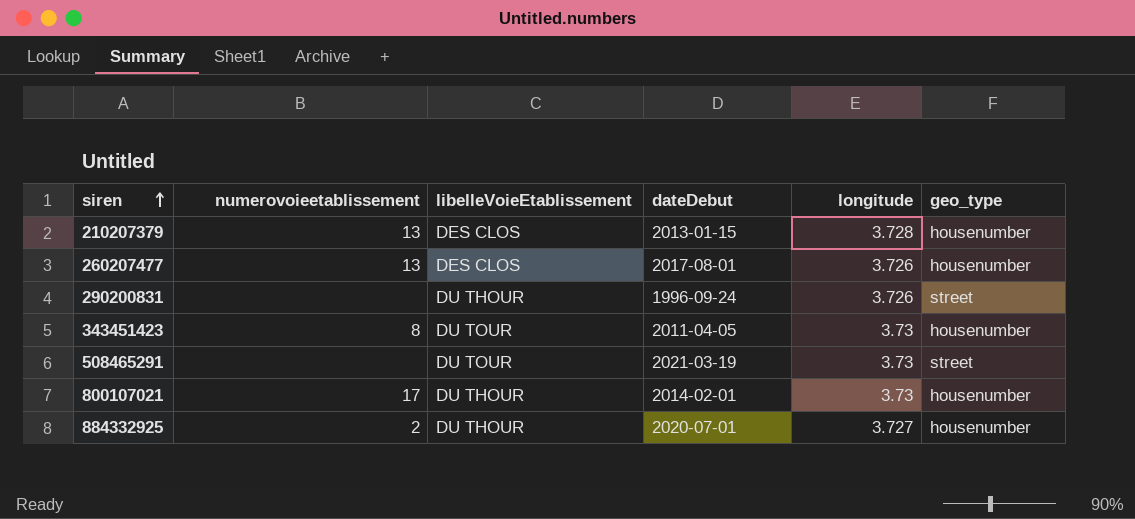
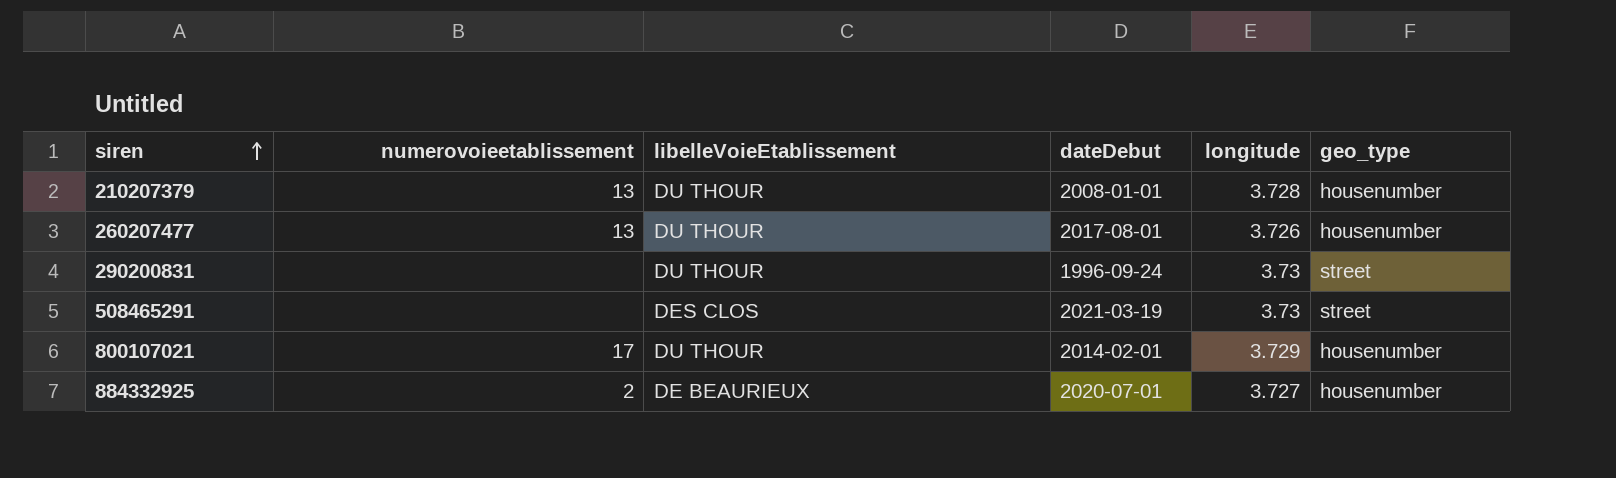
row 343451423: 8 | DU TOUR | 2011-04-05 | 3.73 | housenumber -> none
210207379 | libelleVoieEtablissement: DES CLOS -> DU THOUR
210207379 | dateDebut: 2013-01-15 -> 2008-01-01
260207477 | libelleVoieEtablissement: DES CLOS -> DU THOUR
290200831 | longitude: 3.726 -> 3.73
508465291 | libelleVoieEtablissement: DU TOUR -> DES CLOS
800107021 | longitude: 3.73 -> 3.729
884332925 | libelleVoieEtablissement: DU THOUR -> DE BEAURIEUX

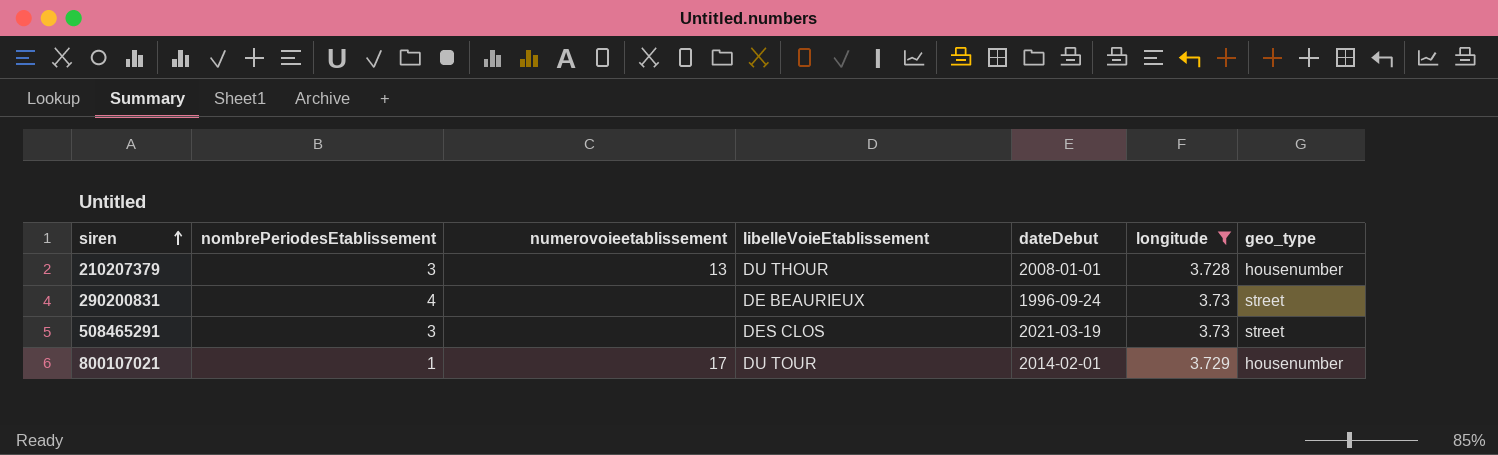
filter: none -> longitude >= 3.728
column nombrePeriodesEtablissement | position: none -> 2
290200831 | libelleVoieEtablissement: DU THOUR -> DE BEAURIEUX
800107021 | libelleVoieEtablissement: DU THOUR -> DU TOUR

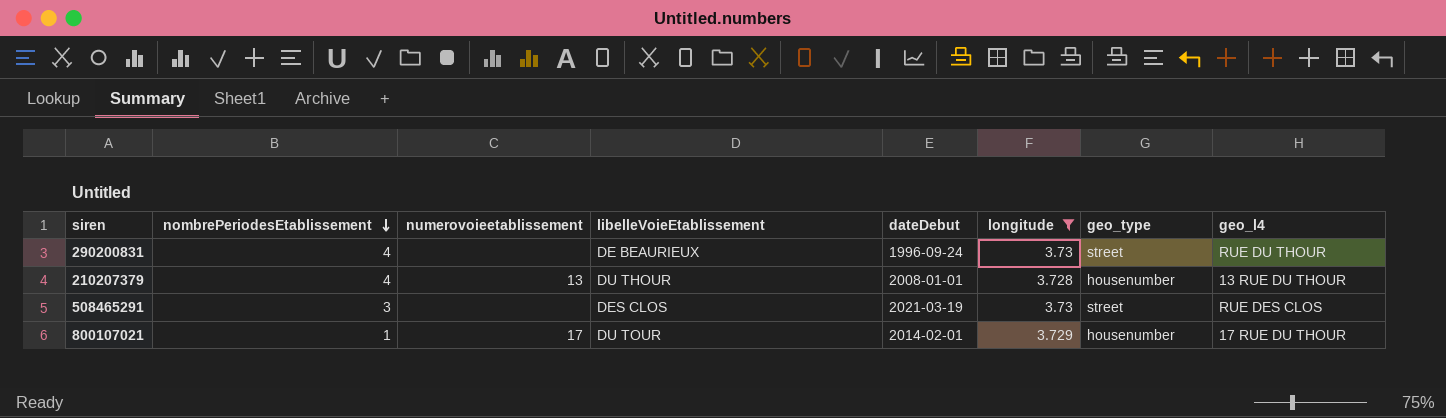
row order: siren ascending -> nombrePeriodesEtablissement descending
column geo_l4 | position: none -> 8
210207379 | nombrePeriodesEtablissement: 3 -> 4

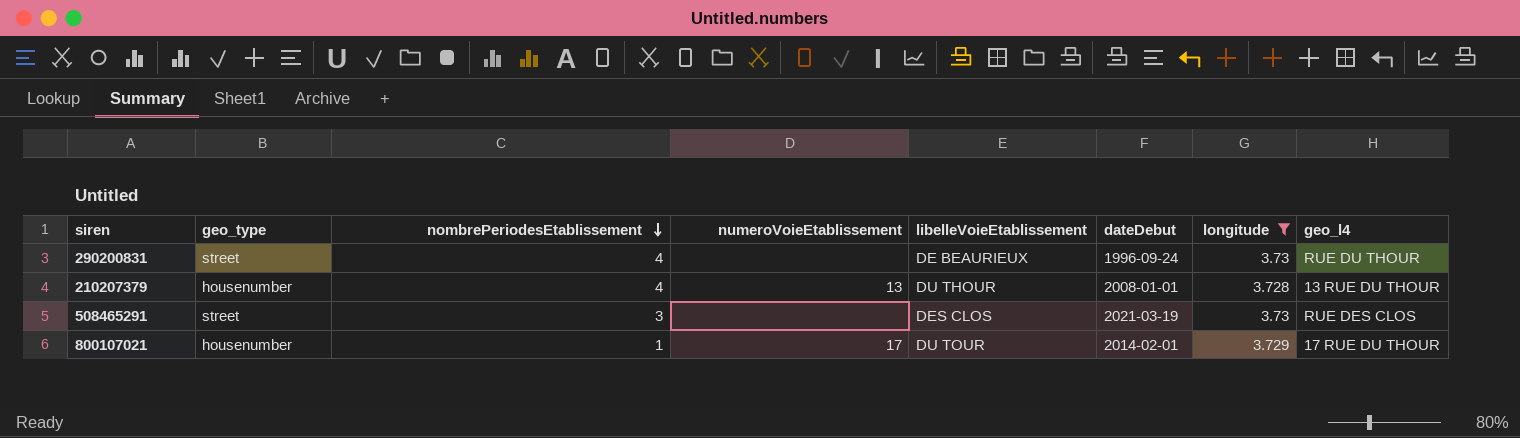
column geo_type | position: 7 -> 2
column name: numerovoieetablissement -> numeroVoieEtablissement

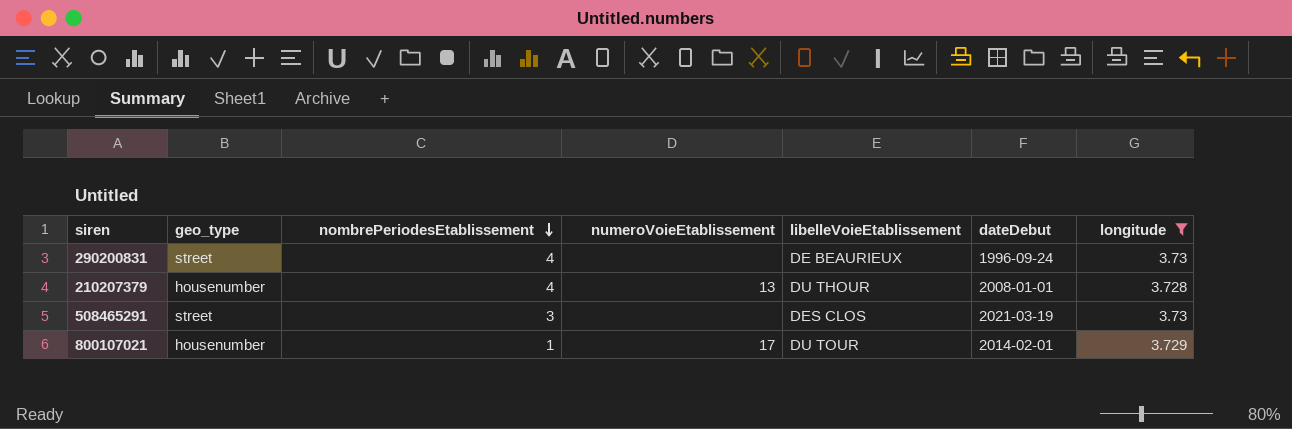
column geo_l4 | position: 8 -> none

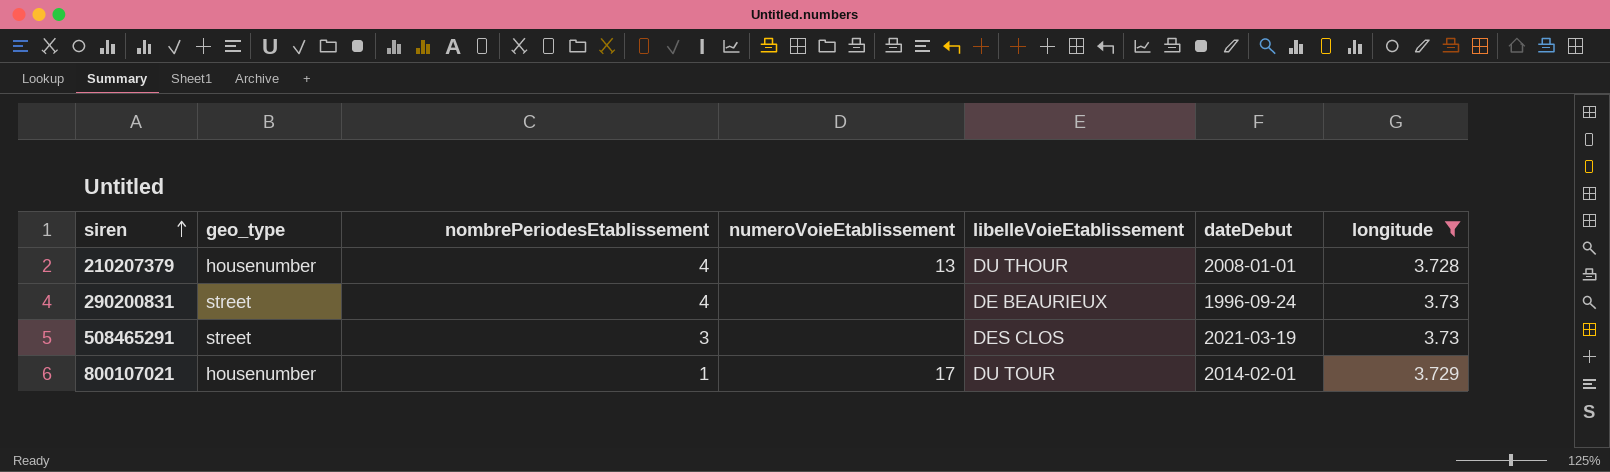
row order: nombrePeriodesEtablissement descending -> siren ascending

